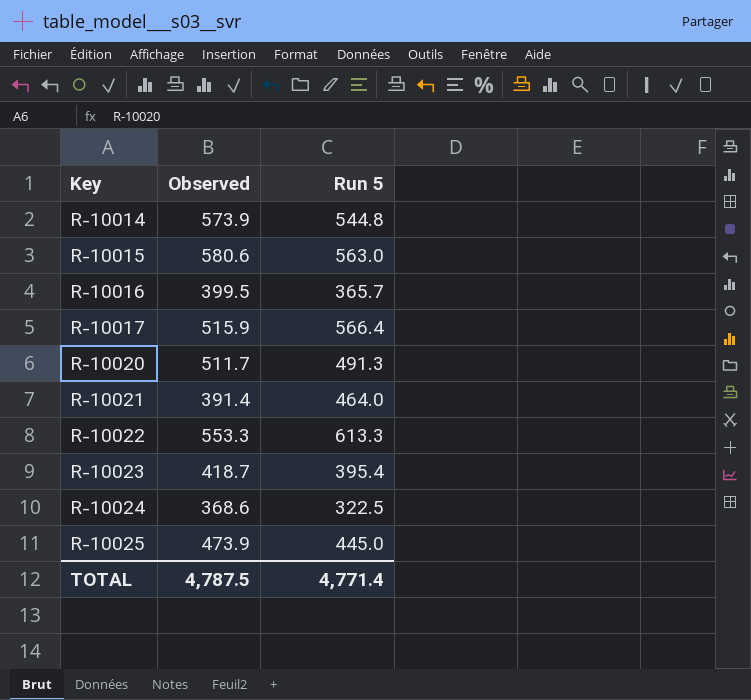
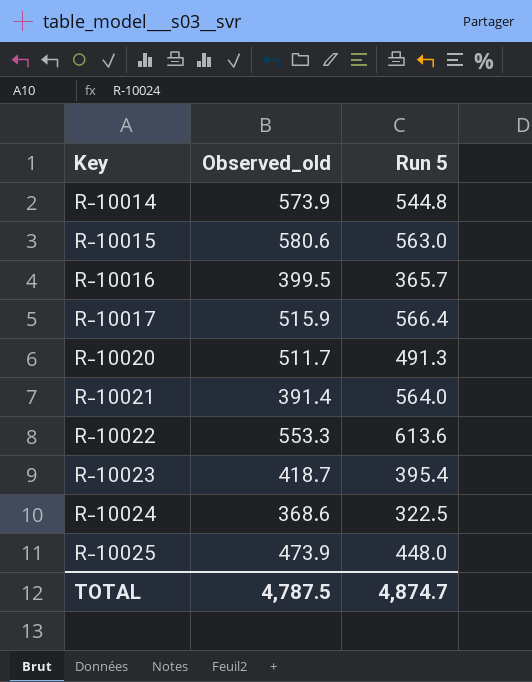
column name: Observed -> Observed_old
R-10021 | Run 5: 464.0 -> 564.0
R-10022 | Run 5: 613.3 -> 613.6
R-10025 | Run 5: 445.0 -> 448.0
TOTAL | Run 5: 4,771.4 -> 4,874.7

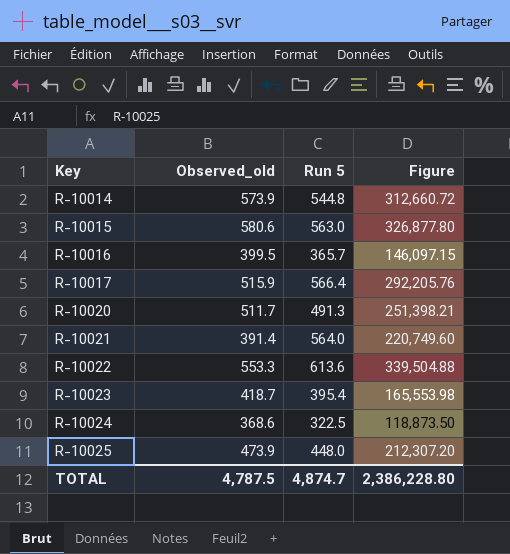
column Figure | formula: none -> [Observed_old] * [Run 5]

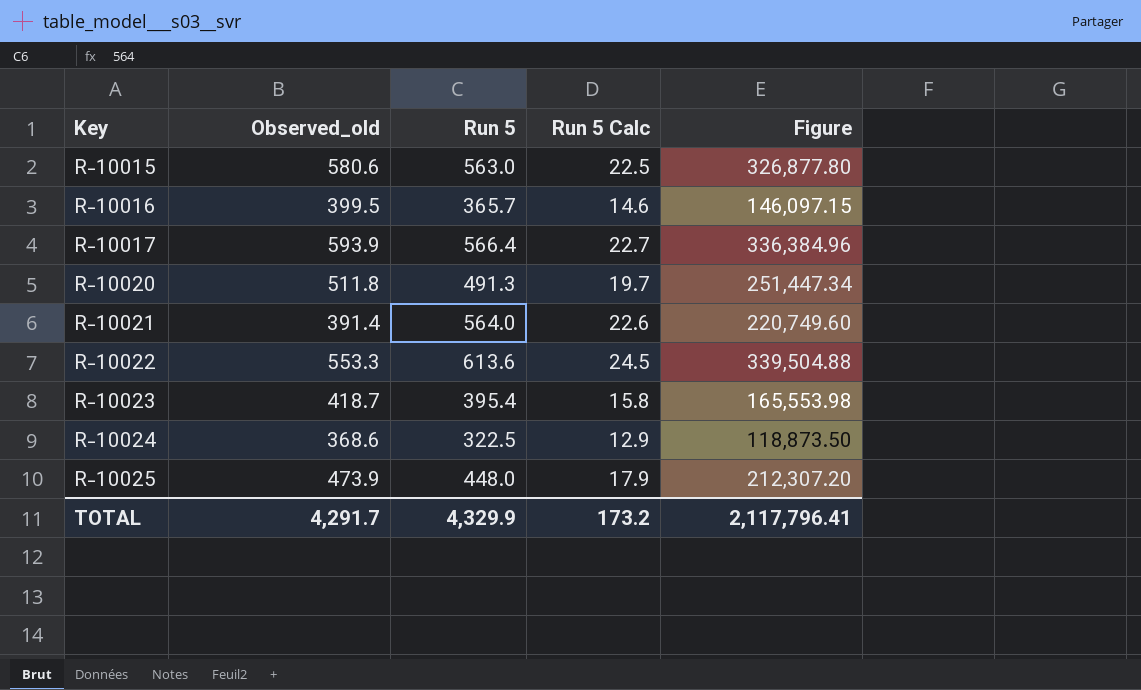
column Run 5 Calc | formula: none -> [Run 5] * 0.04
row R-10014: 573.9 | 544.8 | 312,660.72 -> none
R-10017 | Observed_old: 515.9 -> 593.9
R-10017 | Figure: 292,205.76 -> 336,384.96
R-10020 | Observed_old: 511.7 -> 511.8
R-10020 | Figure: 251,398.21 -> 251,447.34
TOTAL | Observed_old: 4,787.5 -> 4,291.7
TOTAL | Run 5: 4,874.7 -> 4,329.9
TOTAL | Figure: 2,386,228.80 -> 2,117,796.41

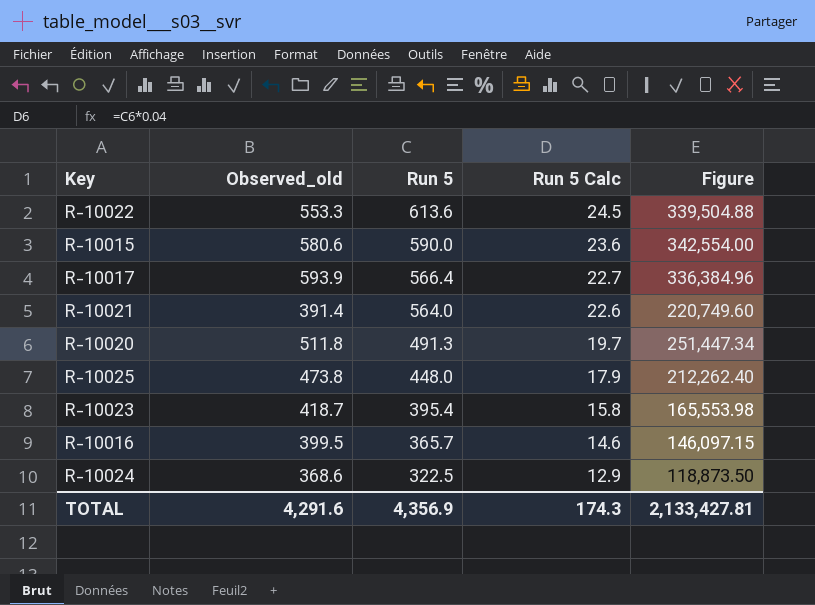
row order: Key ascending -> Run 5 descending
R-10015 | Run 5: 563.0 -> 590.0
R-10015 | Run 5 Calc: 22.5 -> 23.6
R-10015 | Figure: 326,877.80 -> 342,554.00
R-10025 | Observed_old: 473.9 -> 473.8
R-10025 | Figure: 212,307.20 -> 212,262.40
TOTAL | Observed_old: 4,291.7 -> 4,291.6
TOTAL | Run 5: 4,329.9 -> 4,356.9
TOTAL | Run 5 Calc: 173.2 -> 174.3
TOTAL | Figure: 2,117,796.41 -> 2,133,427.81

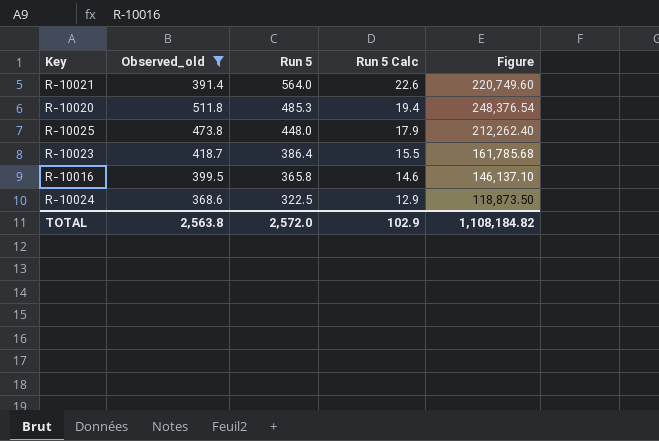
filter: none -> Observed_old <= 511.8
R-10020 | Run 5: 491.3 -> 485.3
R-10020 | Run 5 Calc: 19.7 -> 19.4
R-10020 | Figure: 251,447.34 -> 248,376.54
R-10023 | Run 5: 395.4 -> 386.4
R-10023 | Run 5 Calc: 15.8 -> 15.5
R-10023 | Figure: 165,553.98 -> 161,785.68
R-10016 | Run 5: 365.7 -> 365.8
R-10016 | Figure: 146,097.15 -> 146,137.10
TOTAL | Observed_old: 4,291.6 -> 2,563.8
TOTAL | Run 5: 4,356.9 -> 2,572.0
TOTAL | Run 5 Calc: 174.3 -> 102.9
TOTAL | Figure: 2,133,427.81 -> 1,108,184.82

